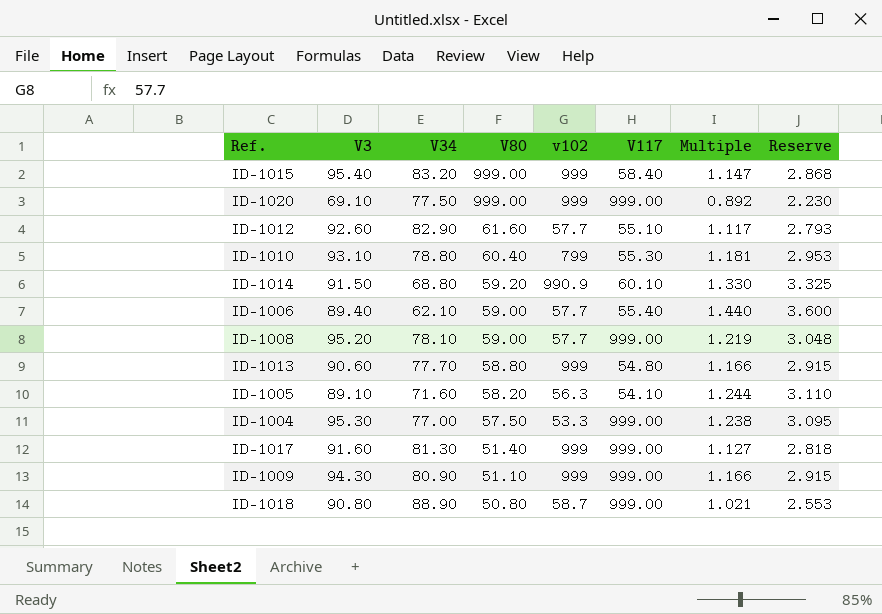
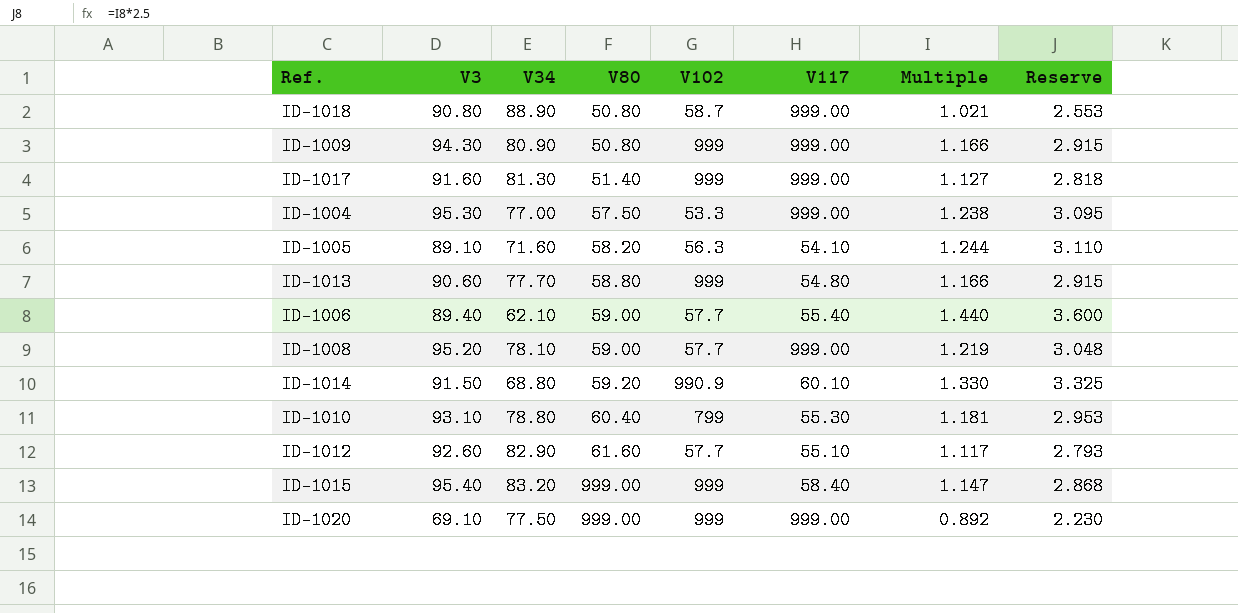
row order: V80 descending -> V80 ascending
column name: v102 -> V102
ID-1009 | V80: 51.10 -> 50.80

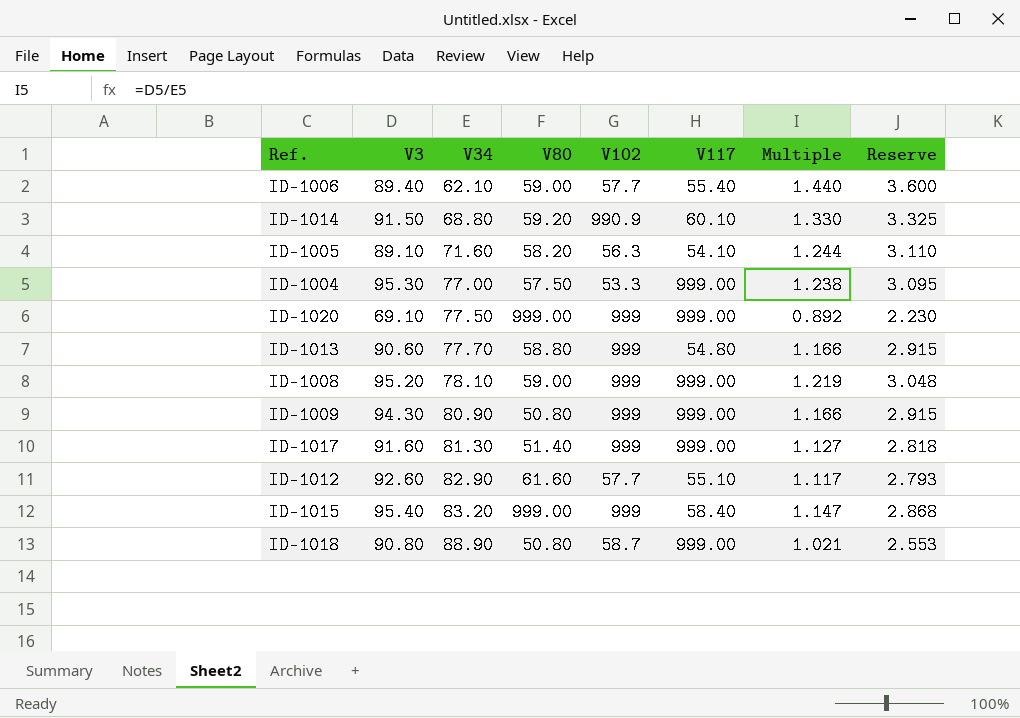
row order: V80 ascending -> V34 ascending
row ID-1010: 93.10 | 78.80 | 60.40 | 799 | 55.30 | 1.181 | 2.953 -> none
ID-1008 | V102: 57.7 -> 999

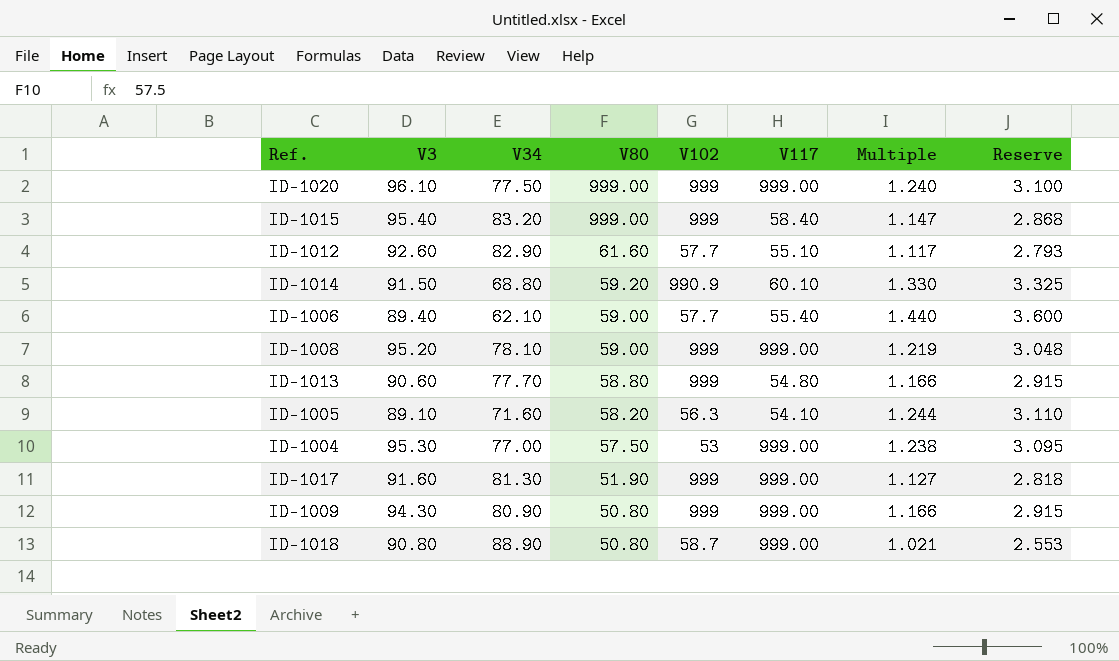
row order: V34 ascending -> V80 descending
ID-1020 | V3: 69.10 -> 96.10
ID-1020 | Multiple: 0.892 -> 1.240
ID-1020 | Reserve: 2.230 -> 3.100
ID-1004 | V102: 53.3 -> 53
ID-1017 | V80: 51.40 -> 51.90

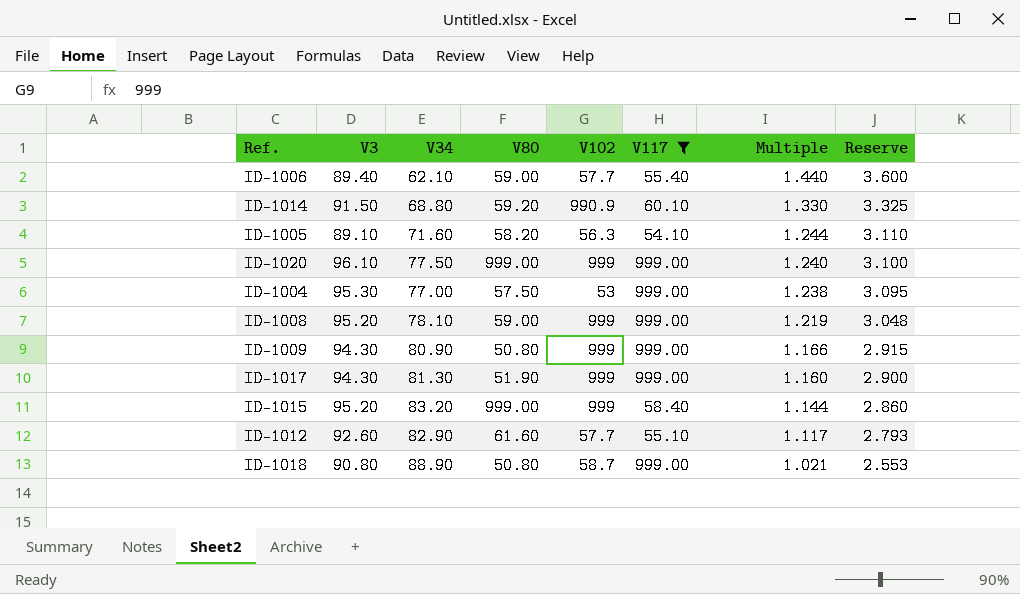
filter: none -> V117 != 54.80
row order: V80 descending -> Multiple descending
ID-1017 | V3: 91.60 -> 94.30
ID-1017 | Multiple: 1.127 -> 1.160
ID-1017 | Reserve: 2.818 -> 2.900
ID-1015 | V3: 95.40 -> 95.20
ID-1015 | Multiple: 1.147 -> 1.144
ID-1015 | Reserve: 2.868 -> 2.860

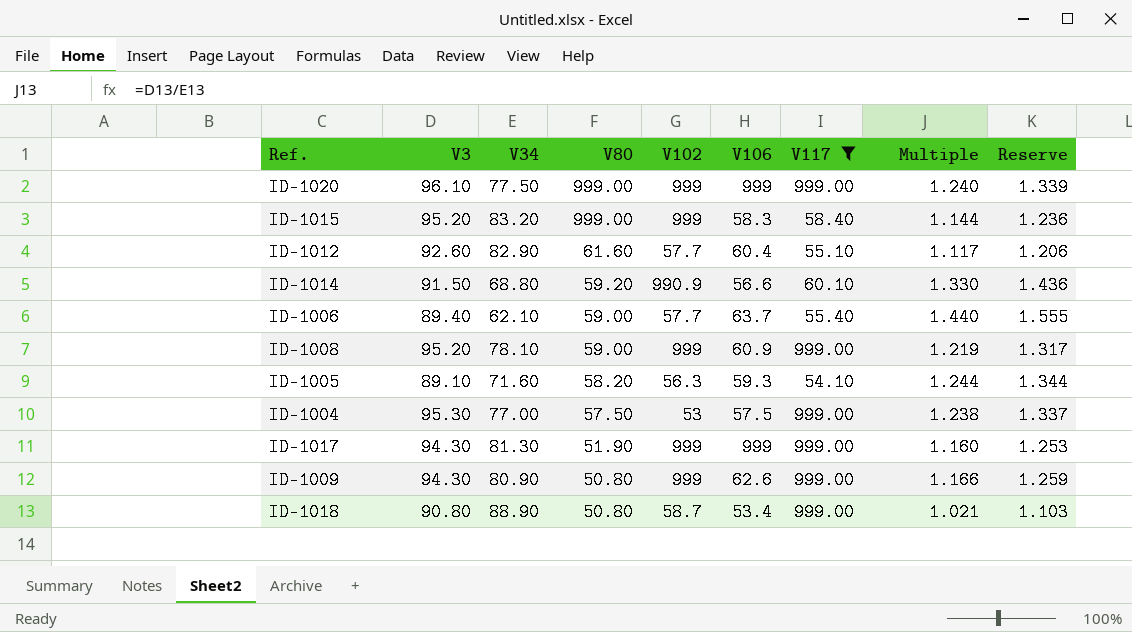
row order: Multiple descending -> V80 descending
column V106 | position: none -> 6
column Reserve | formula: [Multiple] * 2.5 -> [Multiple] * 1.08

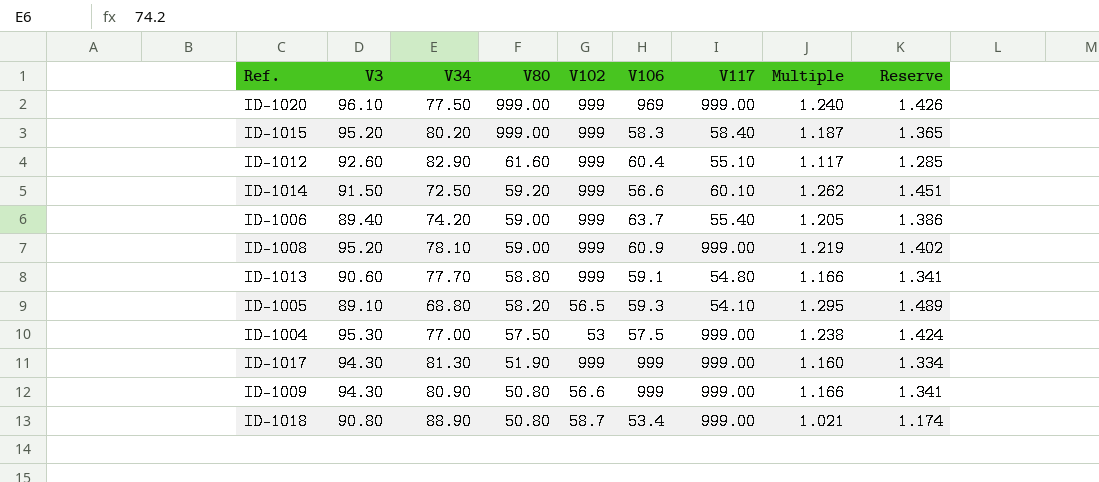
filter: V117 != 54.80 -> none
column Reserve | formula: [Multiple] * 1.08 -> [Multiple] * 1.15
ID-1020 | V106: 999 -> 969
ID-1015 | V34: 83.20 -> 80.20
ID-1015 | Multiple: 1.144 -> 1.187
ID-1012 | V102: 57.7 -> 999
ID-1014 | V34: 68.80 -> 72.50
ID-1014 | V102: 990.9 -> 999
ID-1014 | Multiple: 1.330 -> 1.262
ID-1006 | V34: 62.10 -> 74.20
ID-1006 | V102: 57.7 -> 999
ID-1006 | Multiple: 1.440 -> 1.205
ID-1005 | V34: 71.60 -> 68.80
ID-1005 | V102: 56.3 -> 56.5
ID-1005 | Multiple: 1.244 -> 1.295
ID-1009 | V102: 999 -> 56.6
ID-1009 | V106: 62.6 -> 999

